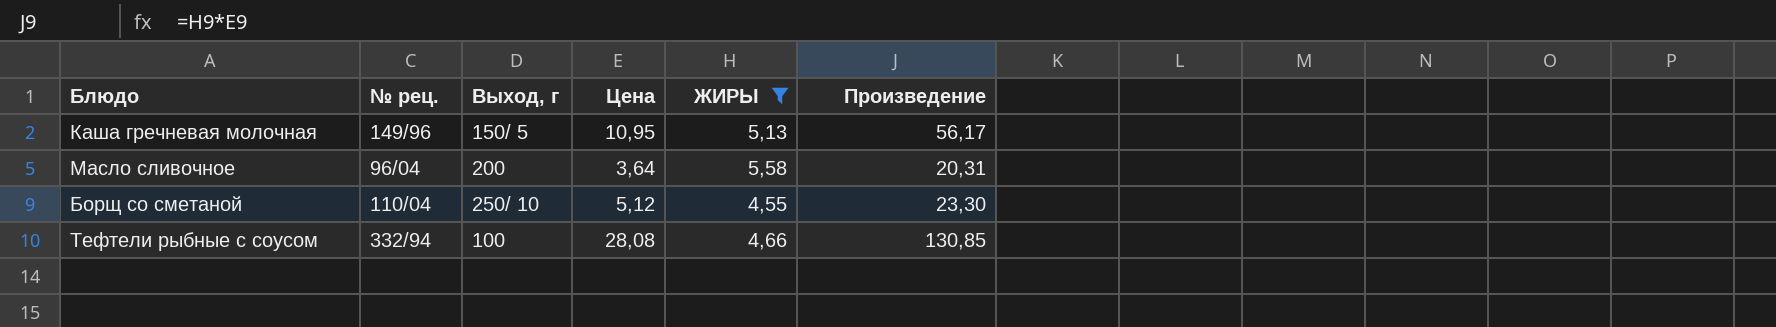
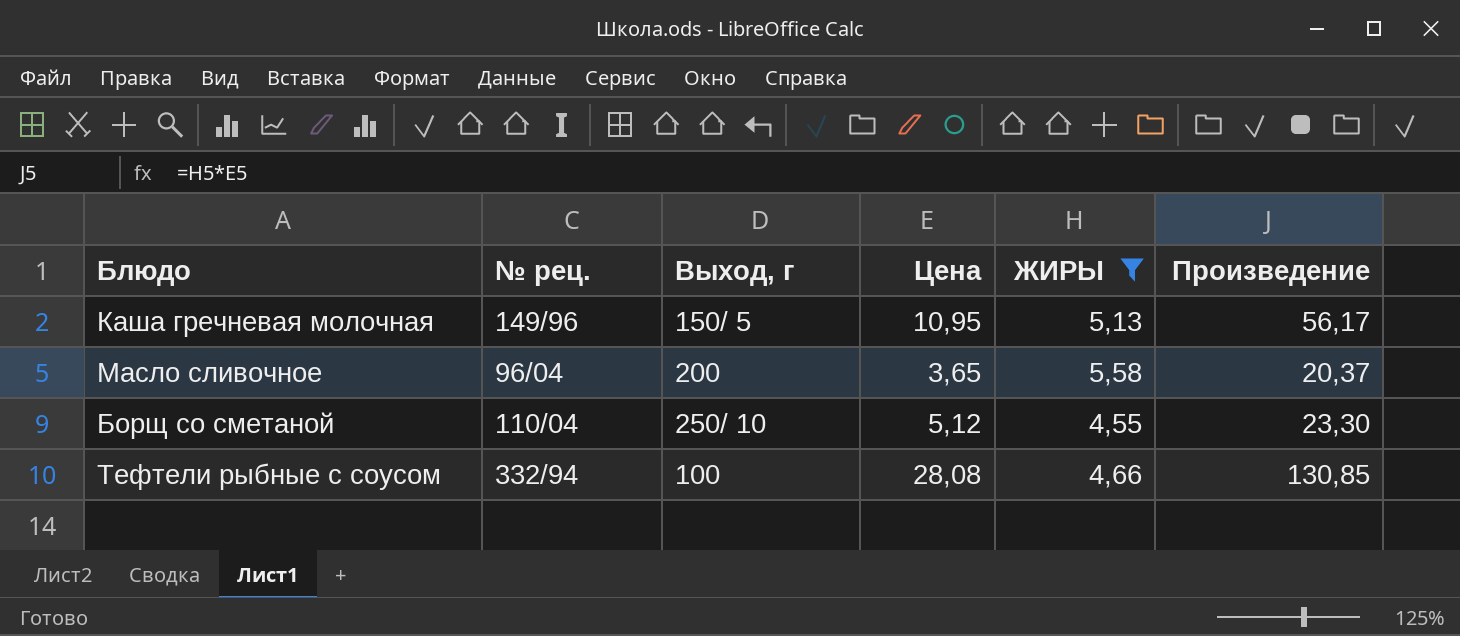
Масло сливочное | Цена: 3,64 -> 3,65
Масло сливочное | Произведение: 20,31 -> 20,37

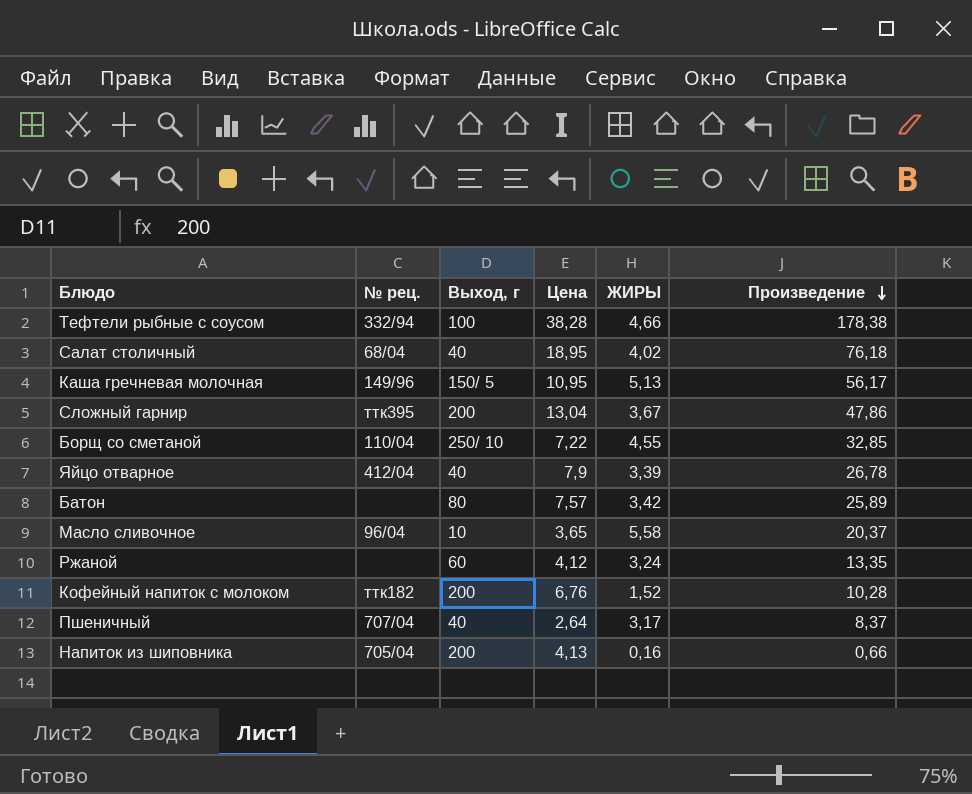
filter: ЖИРЫ >= 4,55 -> none
row order: none -> Произведение descending
Тефтели рыбные с соусом | Цена: 28,08 -> 38,28
Тефтели рыбные с соусом | Произведение: 130,85 -> 178,38
Борщ со сметаной | Цена: 5,12 -> 7,22
Борщ со сметаной | Произведение: 23,30 -> 32,85
Масло сливочное | Выход, г: 200 -> 10

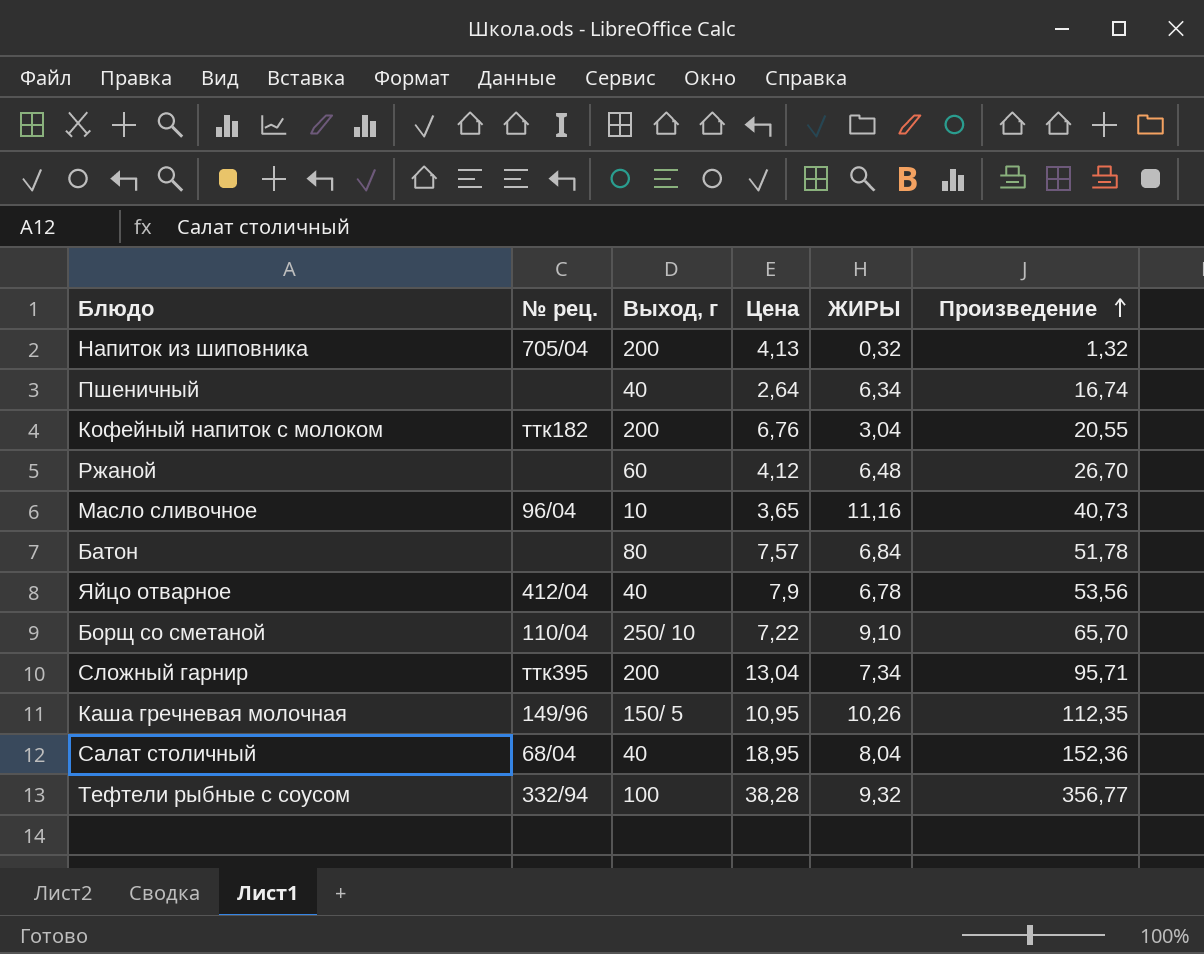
row order: Произведение descending -> Произведение ascending
Напиток из шиповника | ЖИРЫ: 0,16 -> 0,32
Напиток из шиповника | Произведение: 0,66 -> 1,32
Пшеничный | № рец.: 707/04 -> none
Пшеничный | ЖИРЫ: 3,17 -> 6,34
Пшеничный | Произведение: 8,37 -> 16,74
Кофейный напиток с молоком | ЖИРЫ: 1,52 -> 3,04
Кофейный напиток с молоком | Произведение: 10,28 -> 20,55
Ржаной | ЖИРЫ: 3,24 -> 6,48
Ржаной | Произведение: 13,35 -> 26,70
Масло сливочное | ЖИРЫ: 5,58 -> 11,16
Масло сливочное | Произведение: 20,37 -> 40,73
Батон | ЖИРЫ: 3,42 -> 6,84
Батон | Произведение: 25,89 -> 51,78
Яйцо отварное | ЖИРЫ: 3,39 -> 6,78
Яйцо отварное | Произведение: 26,78 -> 53,56
Борщ со сметаной | ЖИРЫ: 4,55 -> 9,10
Борщ со сметаной | Произведение: 32,85 -> 65,70
Сложный гарнир | ЖИРЫ: 3,67 -> 7,34
Сложный гарнир | Произведение: 47,86 -> 95,71
Каша гречневая молочная | ЖИРЫ: 5,13 -> 10,26
Каша гречневая молочная | Произведение: 56,17 -> 112,35
Салат столичный | ЖИРЫ: 4,02 -> 8,04
Салат столичный | Произведение: 76,18 -> 152,36
Тефтели рыбные с соусом | ЖИРЫ: 4,66 -> 9,32
Тефтели рыбные с соусом | Произведение: 178,38 -> 356,77

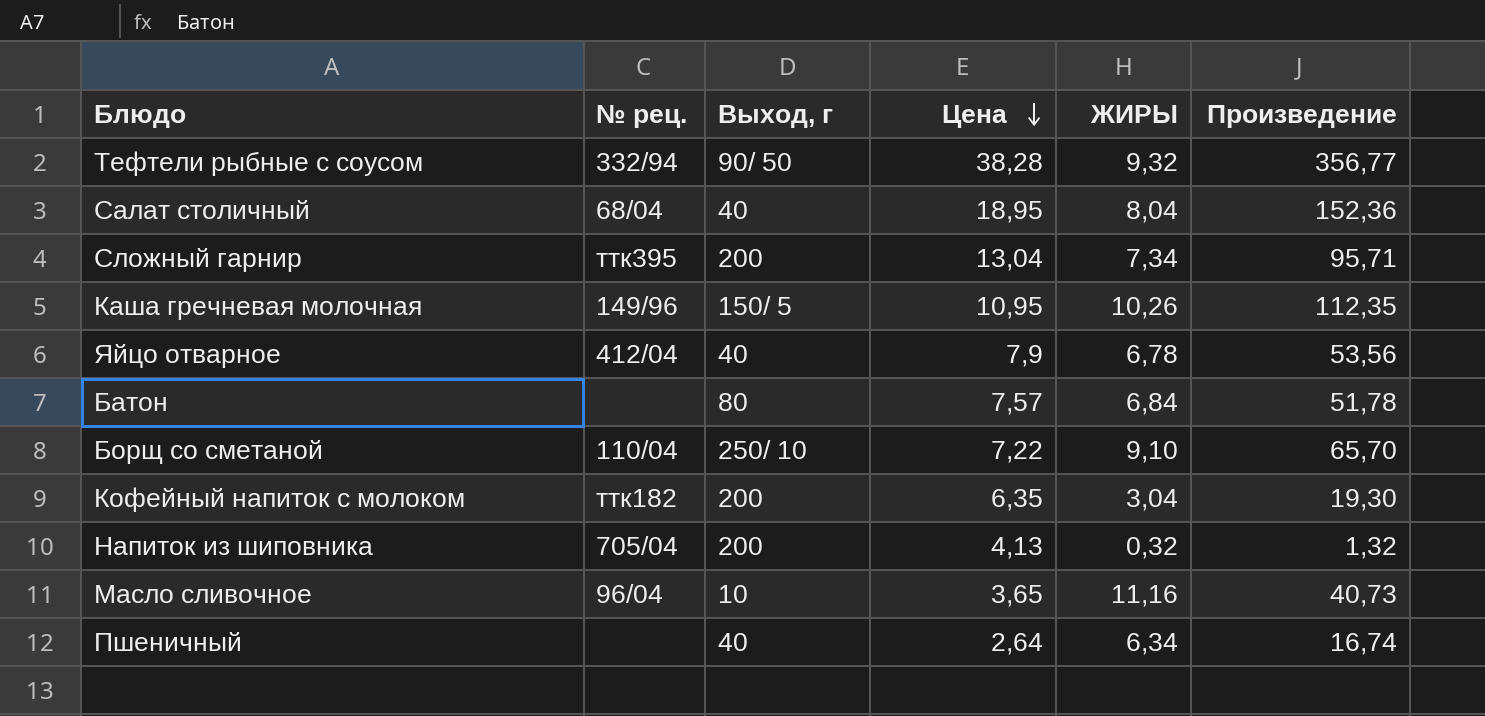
row order: Произведение ascending -> Цена descending
row Ржаной: none | 60 | 4,12 | 6,48 | 26,70 -> none
Тефтели рыбные с соусом | Выход, г: 100 -> 90/ 50
Кофейный напиток с молоком | Цена: 6,76 -> 6,35
Кофейный напиток с молоком | Произведение: 20,55 -> 19,30

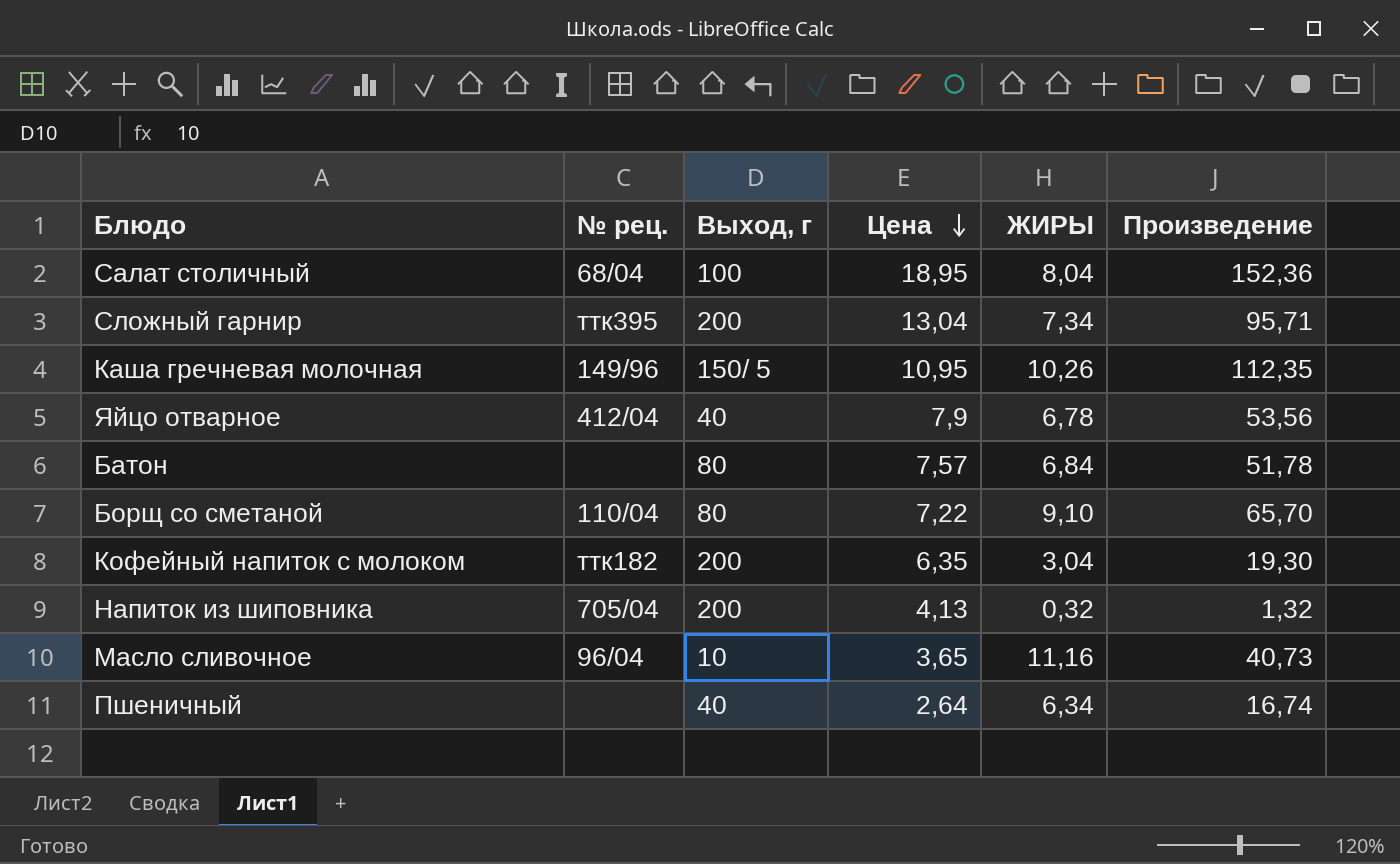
row Тефтели рыбные с соусом: 332/94 | 90/ 50 | 38,28 | 9,32 | 356,77 -> none
Салат столичный | Выход, г: 40 -> 100
Борщ со сметаной | Выход, г: 250/ 10 -> 80

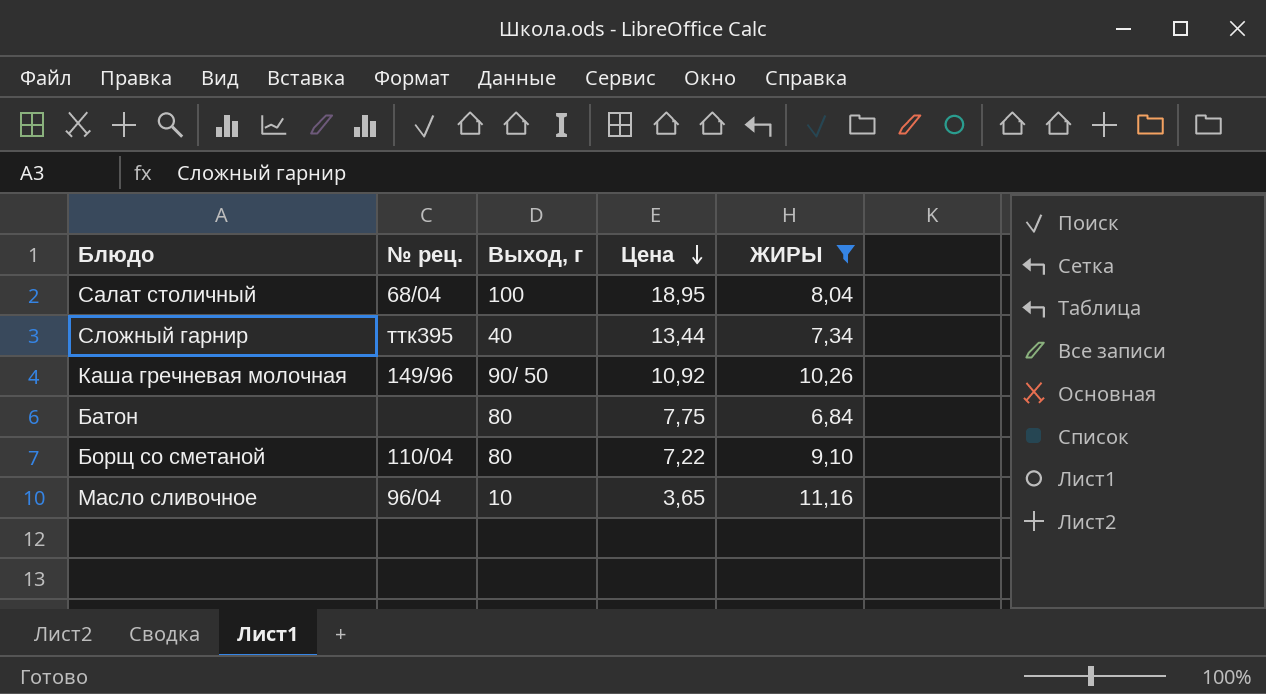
filter: none -> ЖИРЫ >= 6,84
column Произведение | formula: [Цена] * [ЖИРЫ] -> none
Сложный гарнир | Выход, г: 200 -> 40
Сложный гарнир | Цена: 13,04 -> 13,44
Каша гречневая молочная | Выход, г: 150/ 5 -> 90/ 50
Каша гречневая молочная | Цена: 10,95 -> 10,92
Батон | Цена: 7,57 -> 7,75

